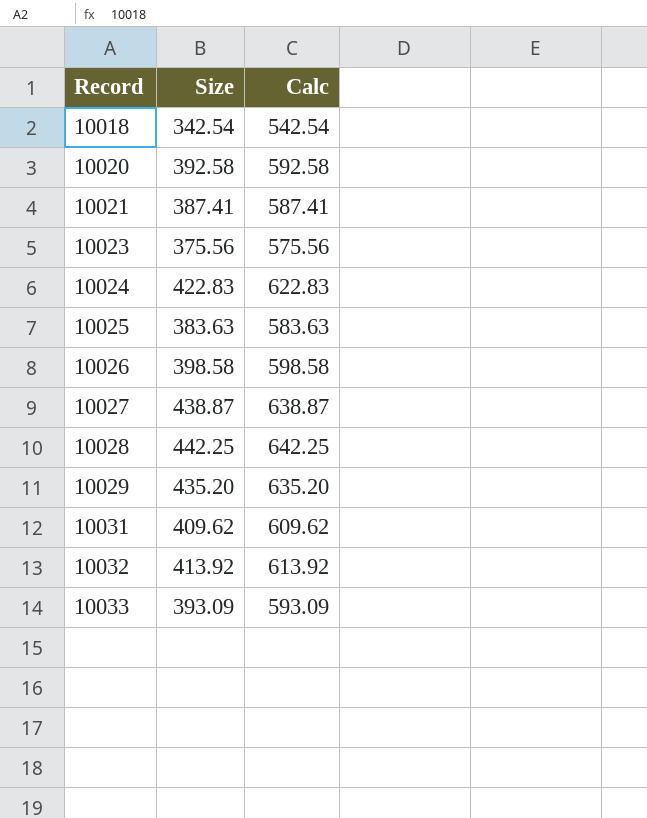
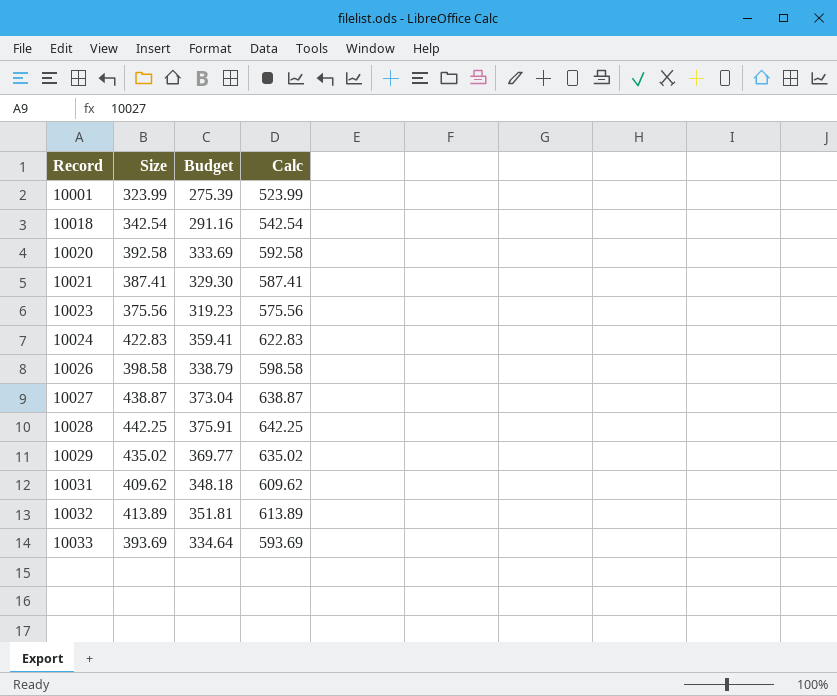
column Budget | formula: none -> [Size] * 0.85
row 10025: 383.63 | 583.63 -> none
row 10001: none -> 323.99 | 275.39 | 523.99
10029 | Size: 435.20 -> 435.02
10029 | Calc: 635.20 -> 635.02
10032 | Size: 413.92 -> 413.89
10032 | Calc: 613.92 -> 613.89
10033 | Size: 393.09 -> 393.69
10033 | Calc: 593.09 -> 593.69

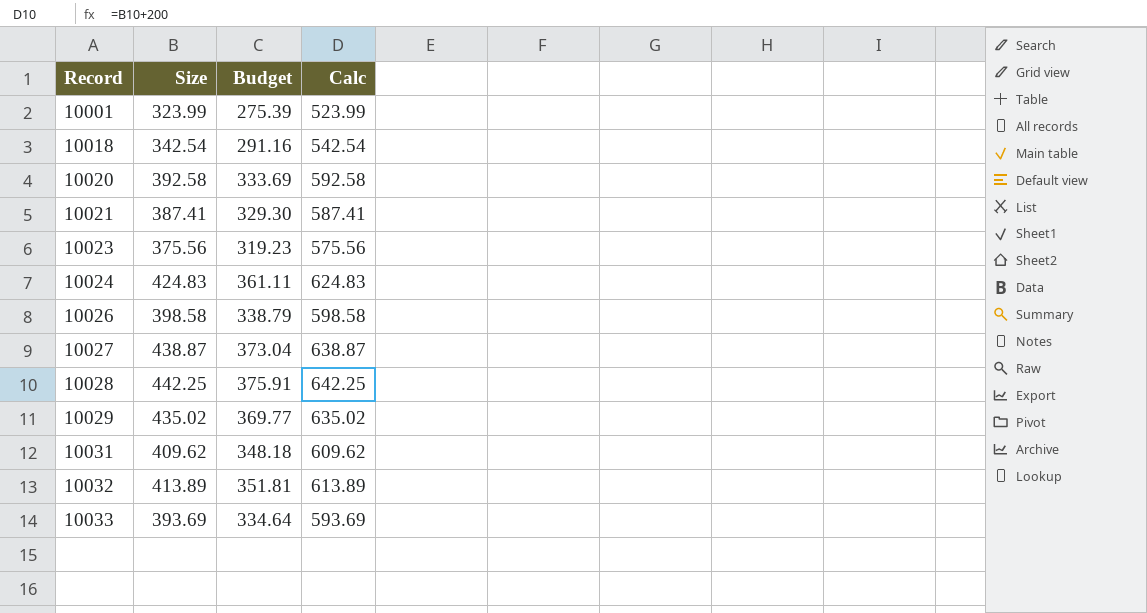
10024 | Size: 422.83 -> 424.83
10024 | Budget: 359.41 -> 361.11
10024 | Calc: 622.83 -> 624.83

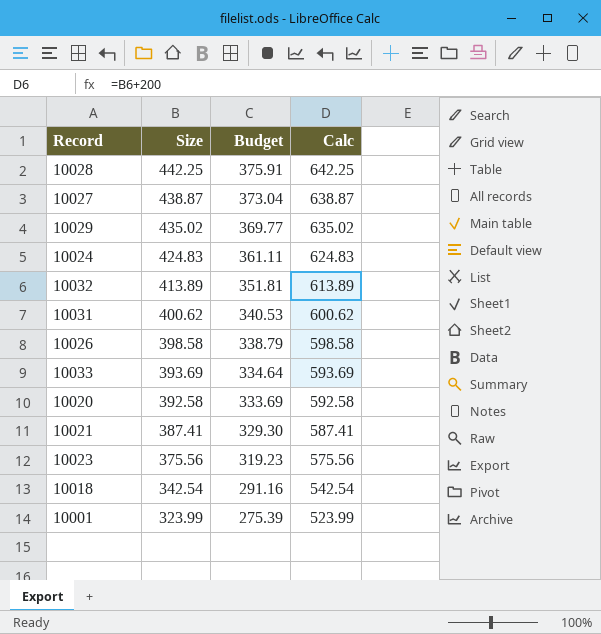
row order: Record ascending -> Size descending
10031 | Size: 409.62 -> 400.62
10031 | Budget: 348.18 -> 340.53
10031 | Calc: 609.62 -> 600.62

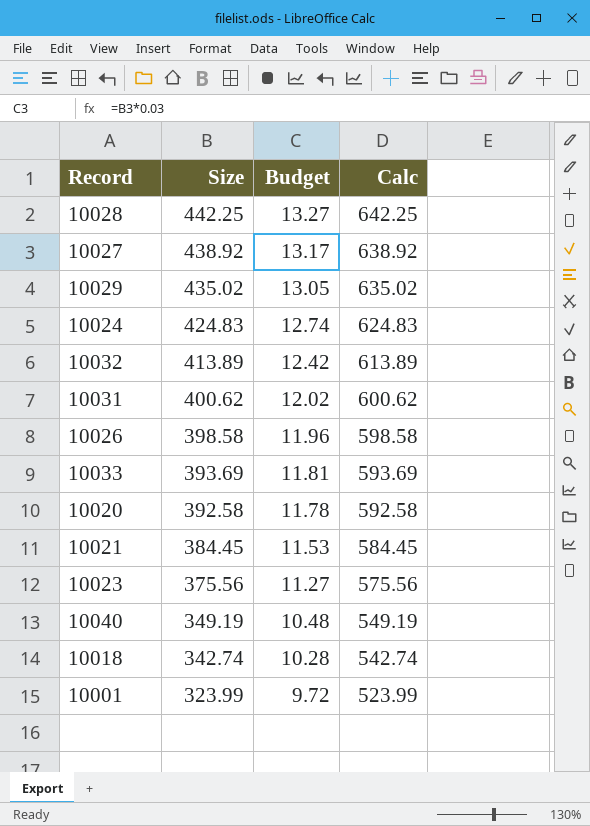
column Budget | formula: [Size] * 0.85 -> [Size] * 0.03
10027 | Size: 438.87 -> 438.92
10027 | Calc: 638.87 -> 638.92
10021 | Size: 387.41 -> 384.45
10021 | Calc: 587.41 -> 584.45
row 10040: none -> 349.19 | 10.48 | 549.19
10018 | Size: 342.54 -> 342.74
10018 | Calc: 542.54 -> 542.74

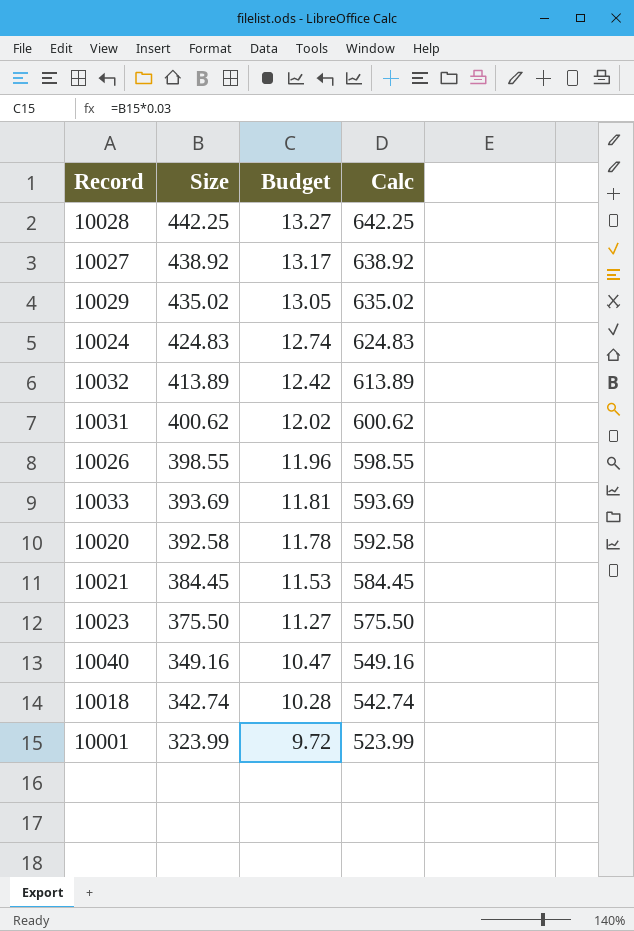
10026 | Size: 398.58 -> 398.55
10026 | Calc: 598.58 -> 598.55
10023 | Size: 375.56 -> 375.50
10023 | Calc: 575.56 -> 575.50
10040 | Size: 349.19 -> 349.16
10040 | Budget: 10.48 -> 10.47
10040 | Calc: 549.19 -> 549.16

